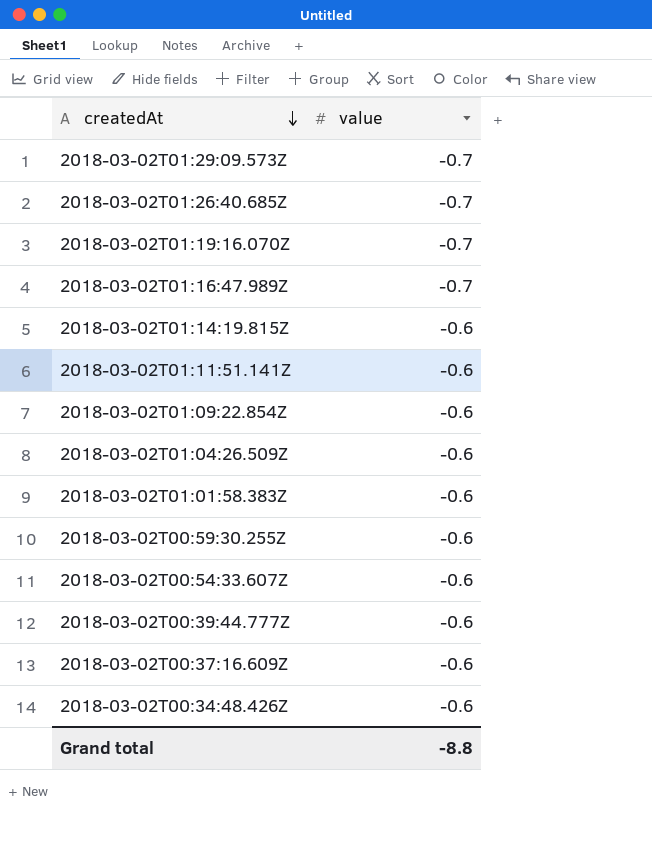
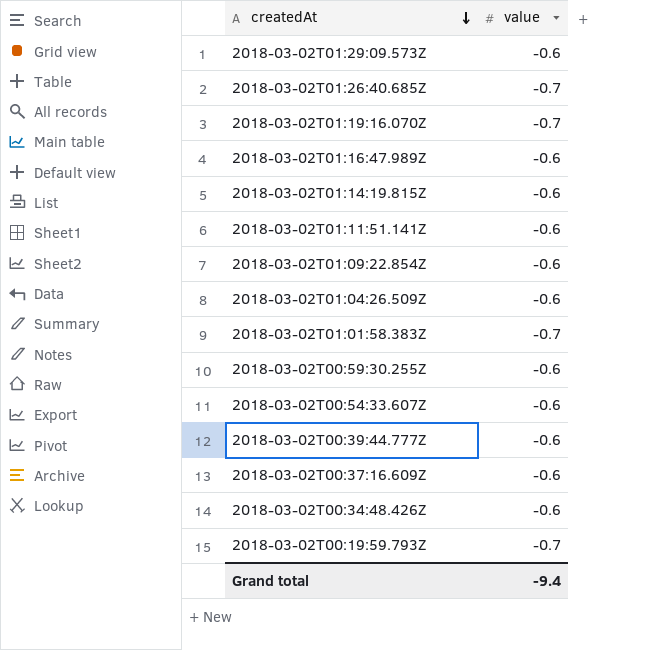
2018-03-02T01:29:09.573Z | value: -0.7 -> -0.6
2018-03-02T01:16:47.989Z | value: -0.7 -> -0.6
2018-03-02T01:01:58.383Z | value: -0.6 -> -0.7
row 2018-03-02T00:19:59.793Z: none -> -0.7
Grand total | value: -8.8 -> -9.4

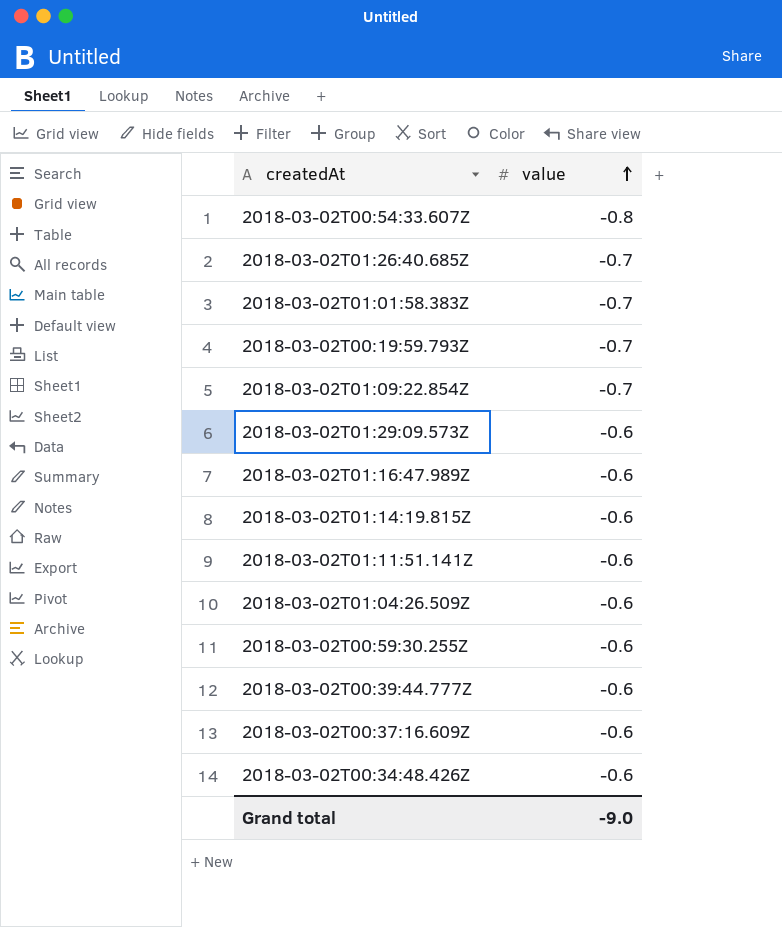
row order: createdAt descending -> value ascending
row 2018-03-02T01:19:16.070Z: -0.7 -> none
2018-03-02T00:54:33.607Z | value: -0.6 -> -0.8
2018-03-02T01:09:22.854Z | value: -0.6 -> -0.7
Grand total | value: -9.4 -> -9.0

